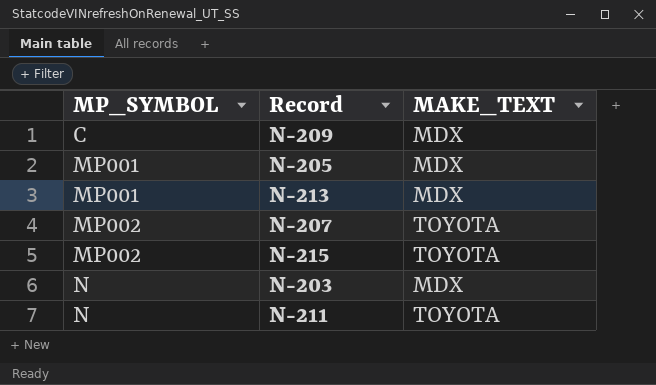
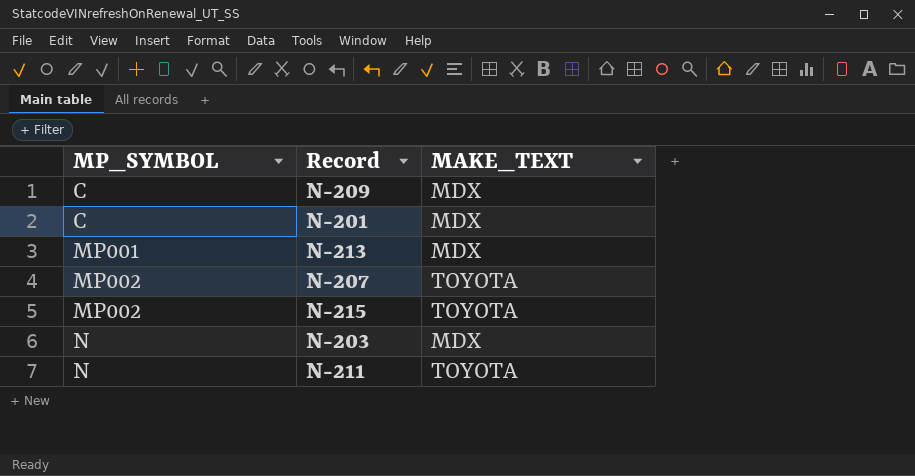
row N-205: MP001 | MDX -> none
row N-201: none -> C | MDX

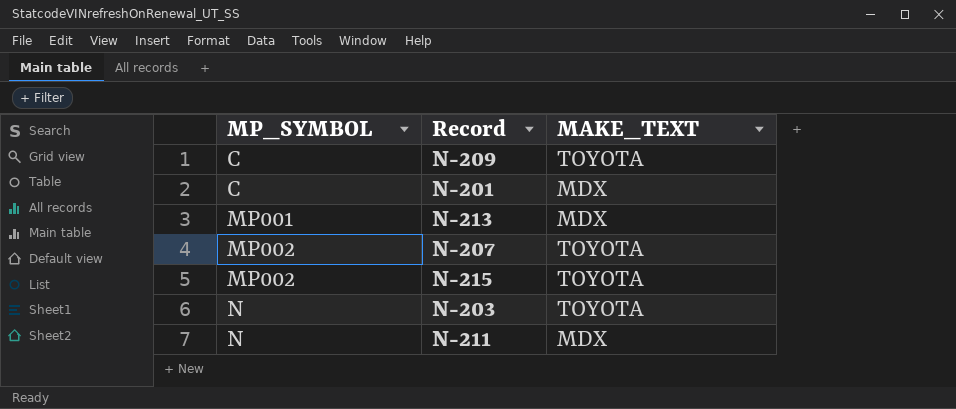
N-209 | MAKE_TEXT: MDX -> TOYOTA
N-203 | MAKE_TEXT: MDX -> TOYOTA
N-211 | MAKE_TEXT: TOYOTA -> MDX

